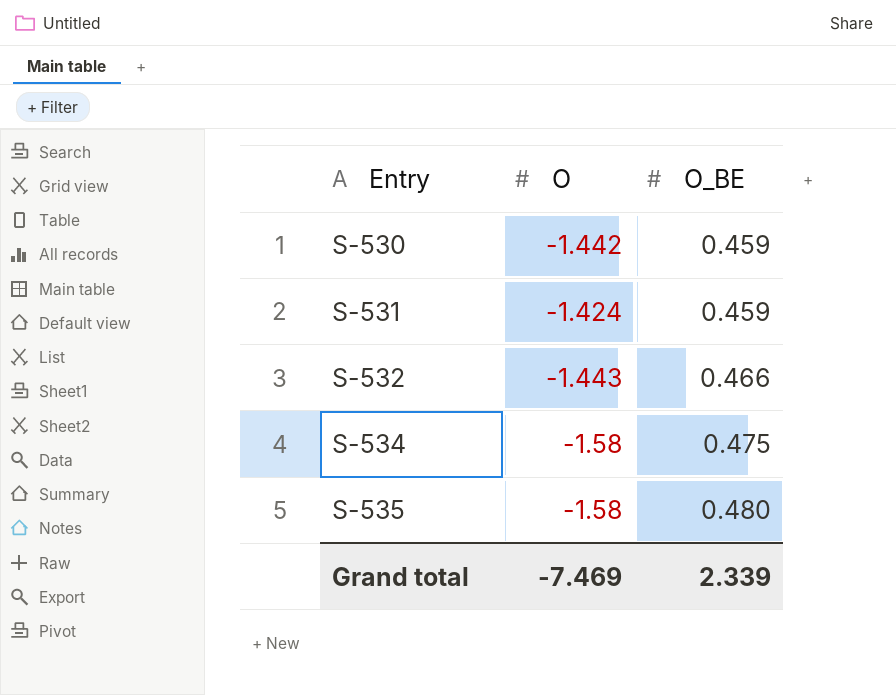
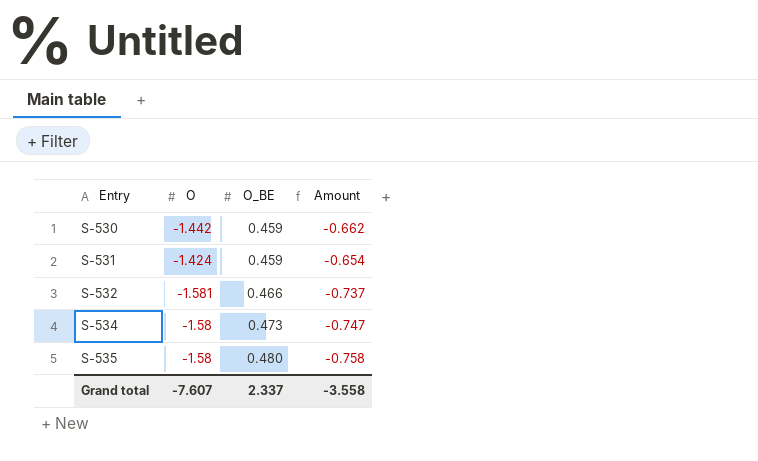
column Amount | formula: none -> [O] * [O_BE]
S-532 | O: -1.443 -> -1.581
S-534 | O_BE: 0.475 -> 0.473
Grand total | O: -7.469 -> -7.607
Grand total | O_BE: 2.339 -> 2.337

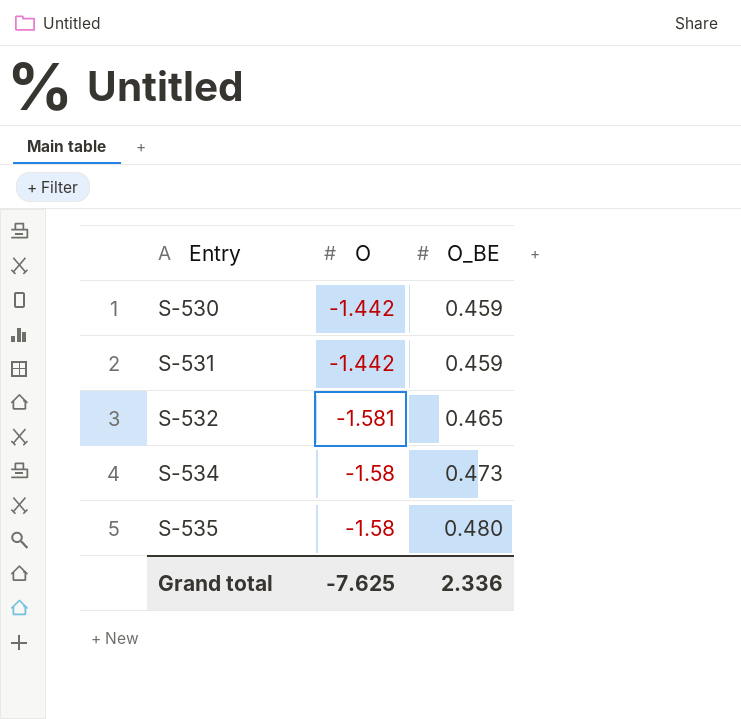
column Amount | formula: [O] * [O_BE] -> none
S-531 | O: -1.424 -> -1.442
S-532 | O_BE: 0.466 -> 0.465
Grand total | O: -7.607 -> -7.625
Grand total | O_BE: 2.337 -> 2.336

